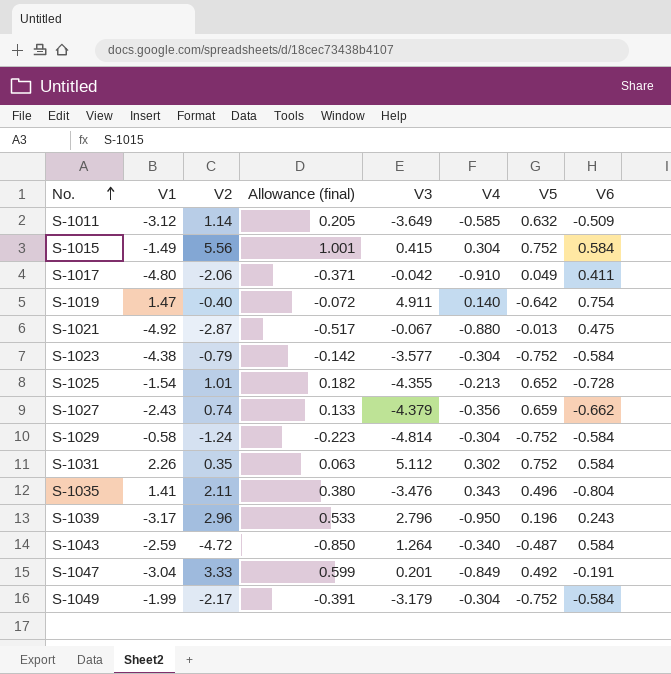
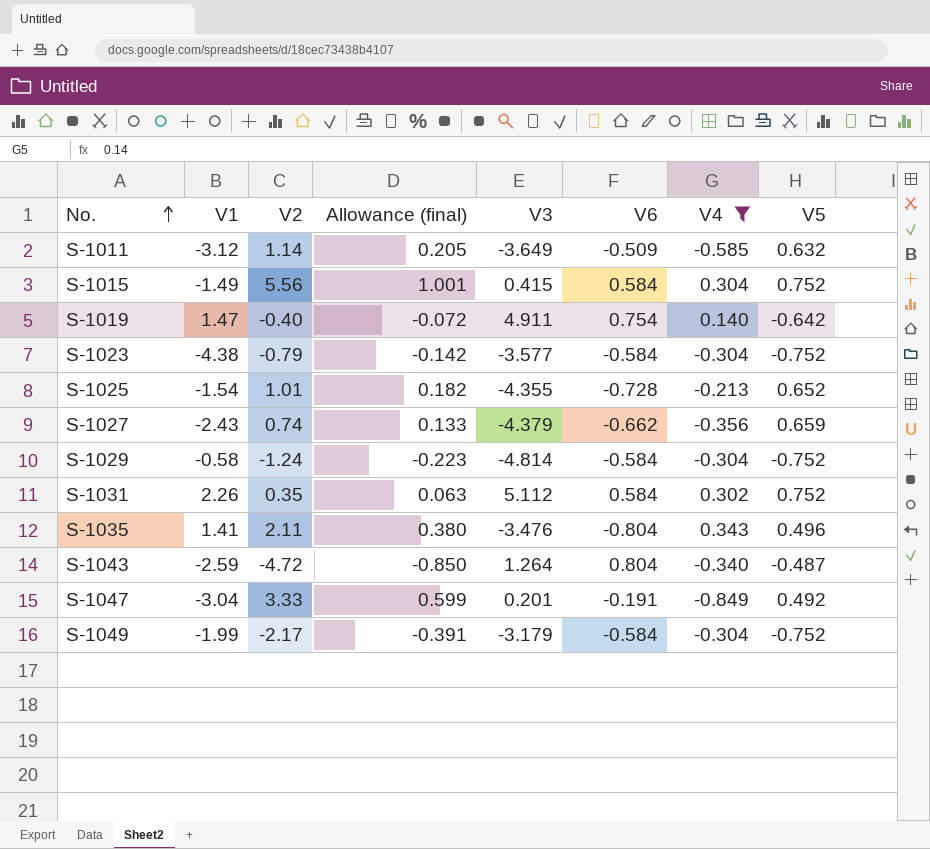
filter: none -> V4 >= -0.849
column V6 | position: 8 -> 6
S-1043 | V6: 0.584 -> 0.804

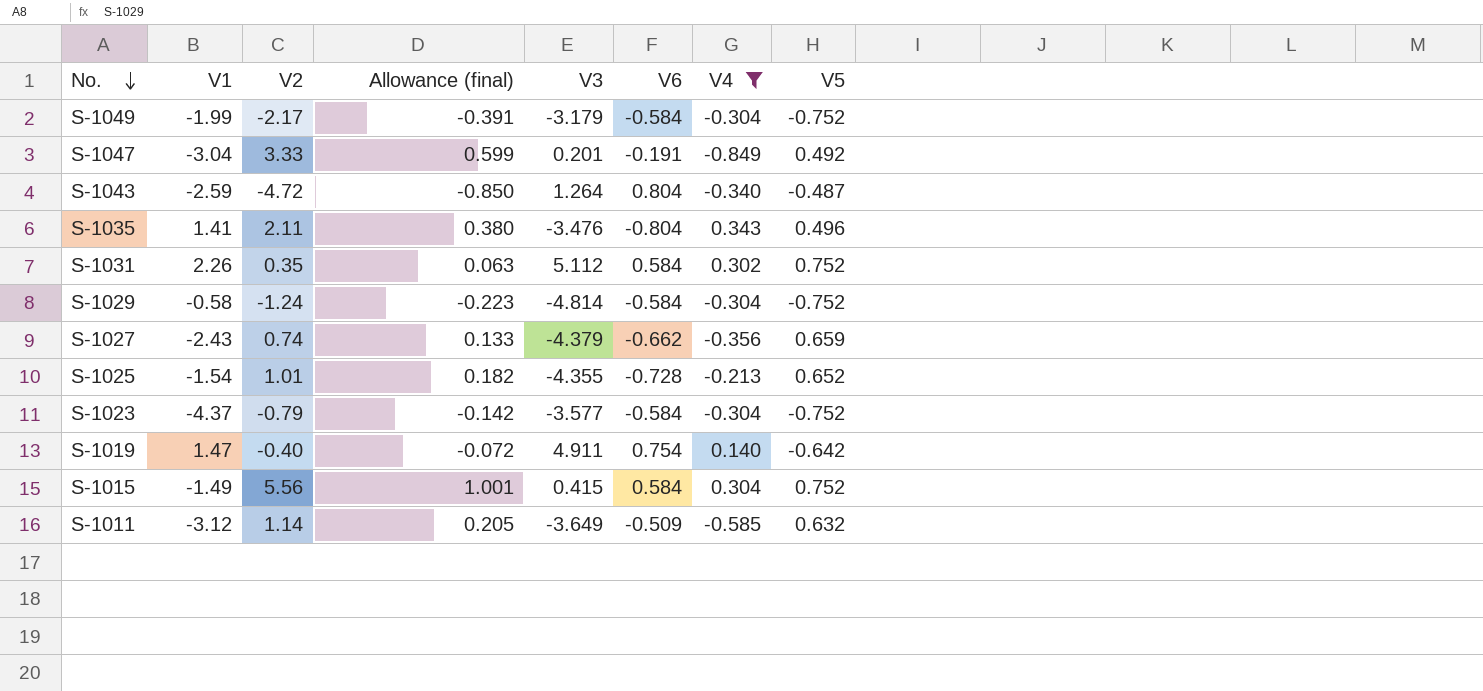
row order: No. ascending -> No. descending
S-1023 | V1: -4.38 -> -4.37

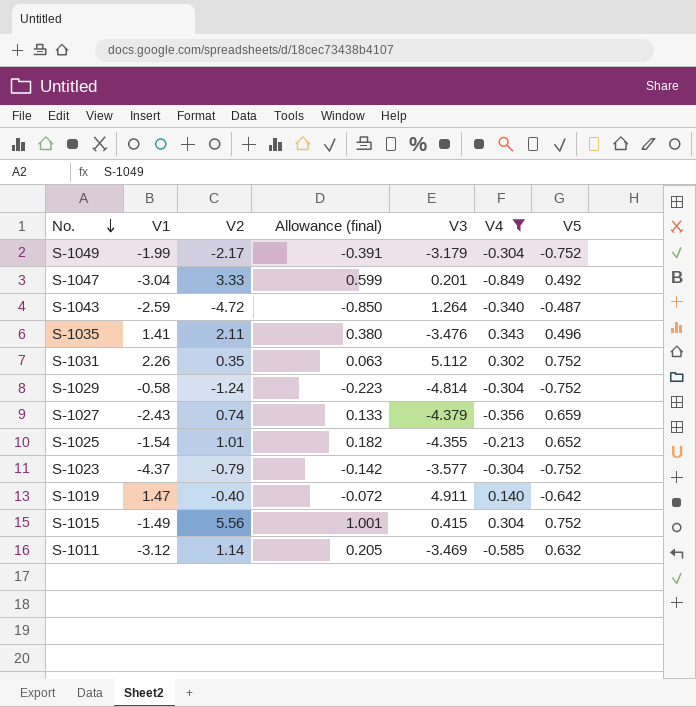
column V6 | position: 6 -> none
S-1011 | V3: -3.649 -> -3.469

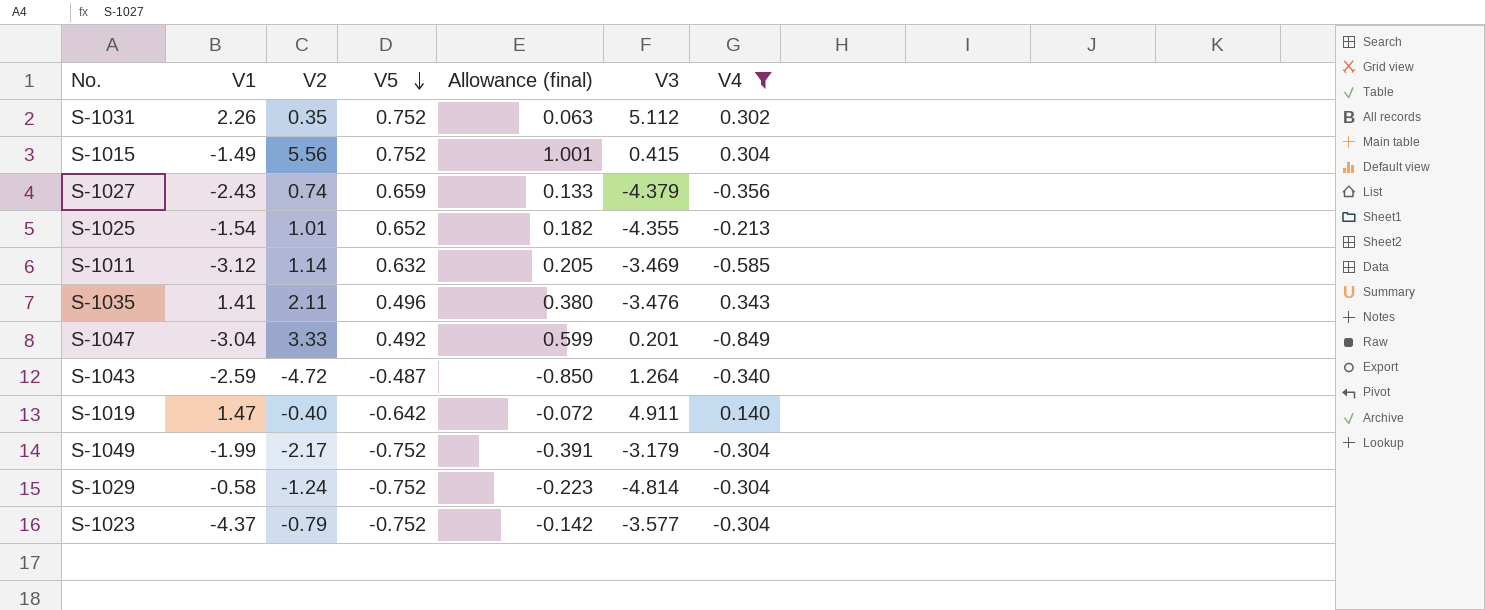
row order: No. descending -> V5 descending
column V5 | position: 7 -> 4

